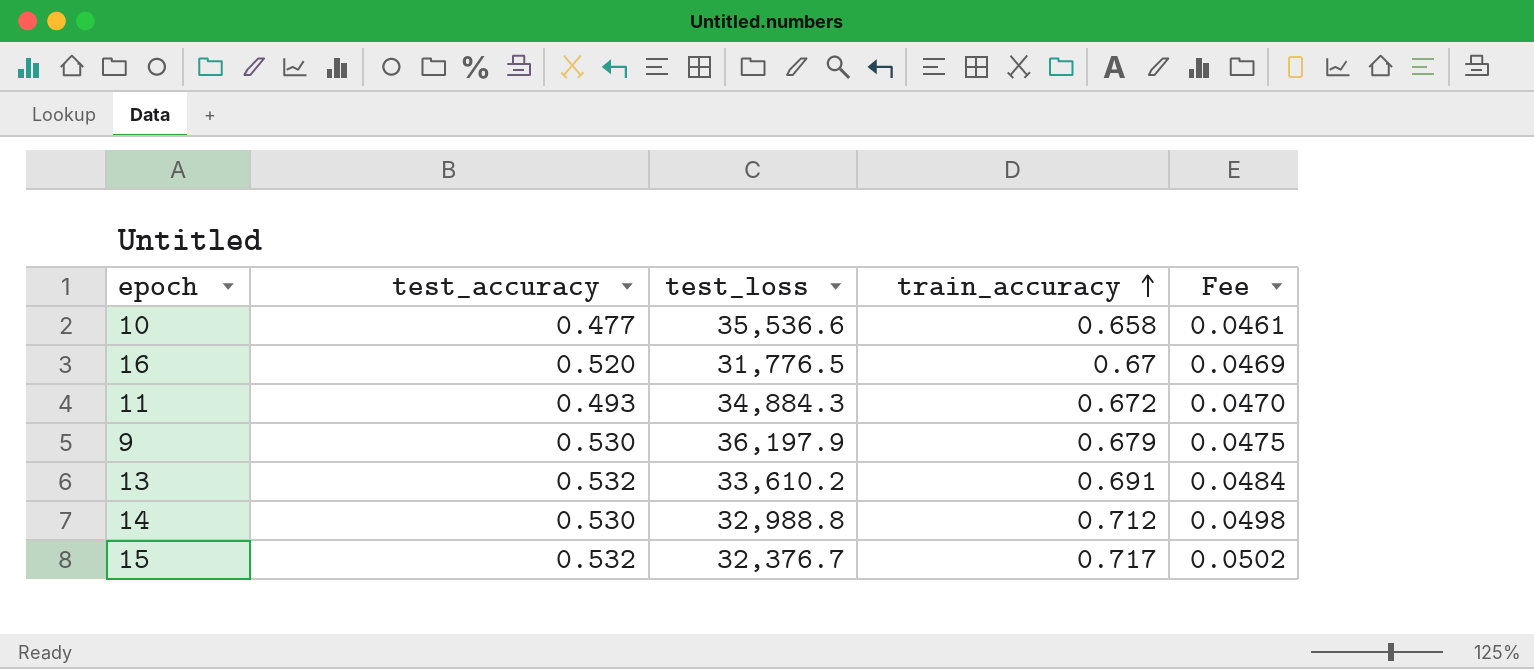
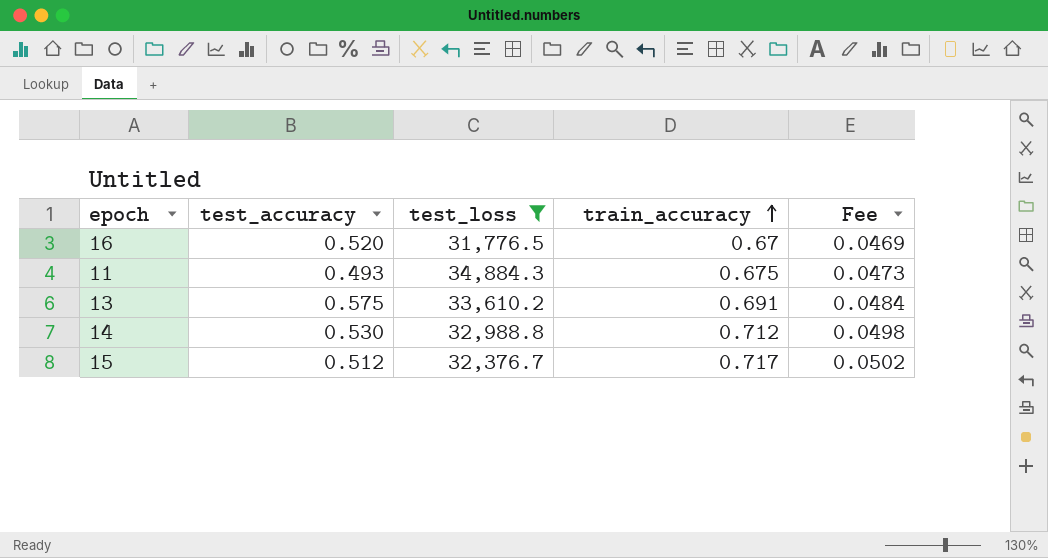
filter: none -> test_loss <= 34,884.3
11 | train_accuracy: 0.672 -> 0.675
11 | Fee: 0.0470 -> 0.0473
13 | test_accuracy: 0.532 -> 0.575
15 | test_accuracy: 0.532 -> 0.512

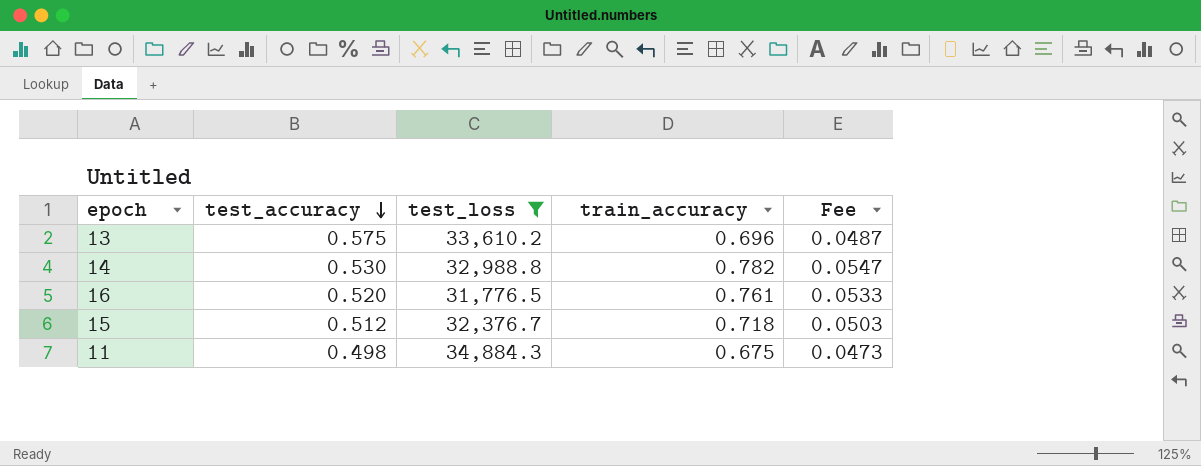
row order: train_accuracy ascending -> test_accuracy descending
13 | train_accuracy: 0.691 -> 0.696
13 | Fee: 0.0484 -> 0.0487
14 | train_accuracy: 0.712 -> 0.782
14 | Fee: 0.0498 -> 0.0547
16 | train_accuracy: 0.67 -> 0.761
16 | Fee: 0.0469 -> 0.0533
15 | train_accuracy: 0.717 -> 0.718
15 | Fee: 0.0502 -> 0.0503
11 | test_accuracy: 0.493 -> 0.498

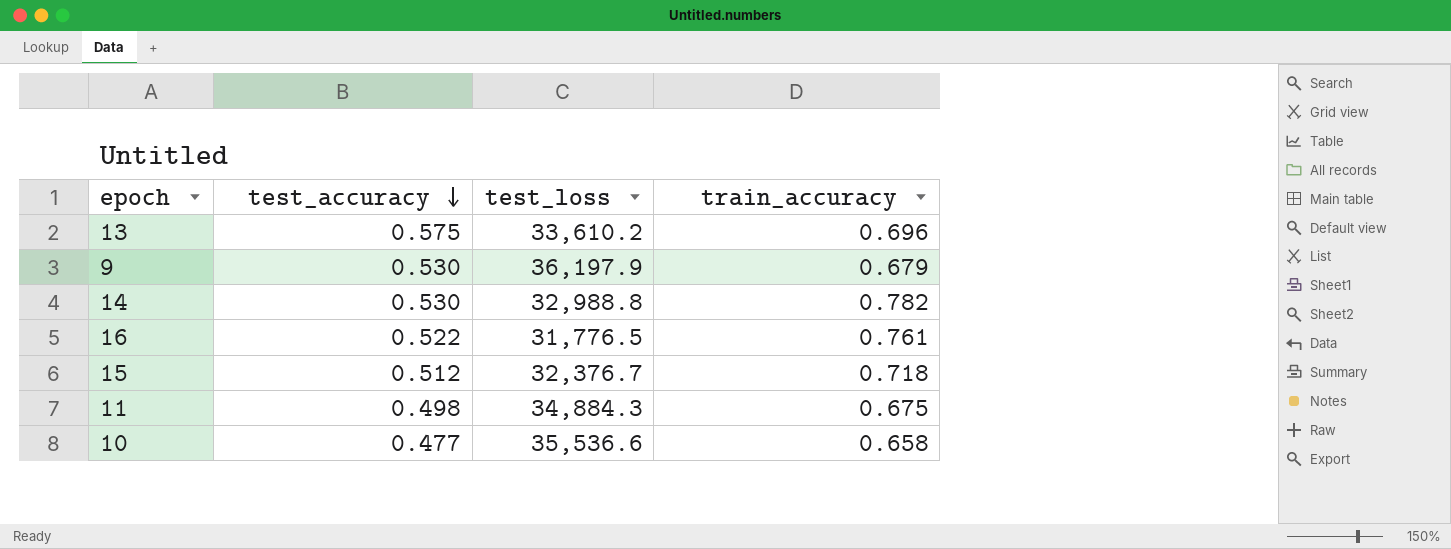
filter: test_loss <= 34,884.3 -> none
column Fee | formula: [train_accuracy] * 0.07 -> none
16 | test_accuracy: 0.520 -> 0.522

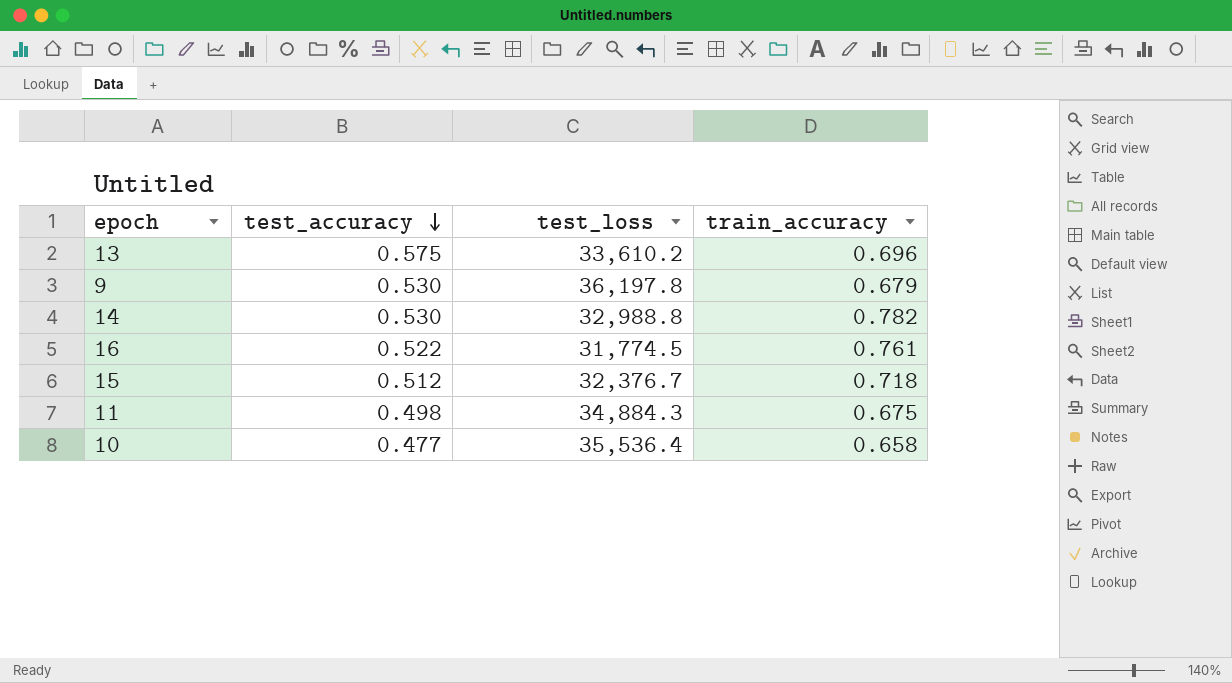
9 | test_loss: 36,197.9 -> 36,197.8
16 | test_loss: 31,776.5 -> 31,774.5
10 | test_loss: 35,536.6 -> 35,536.4

